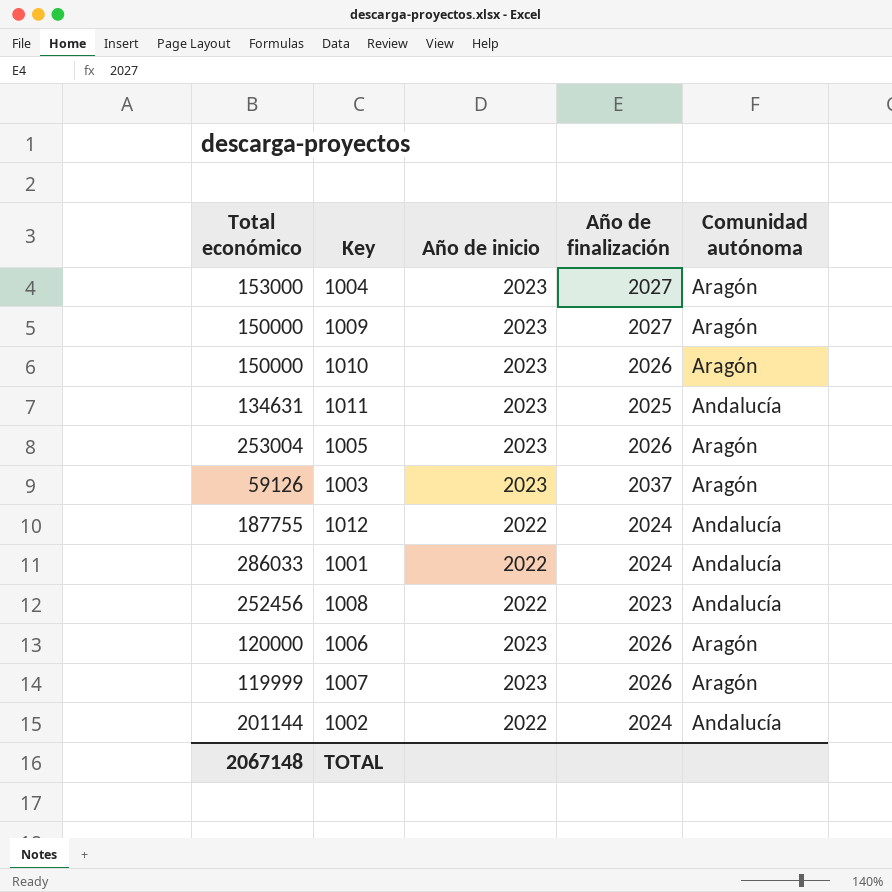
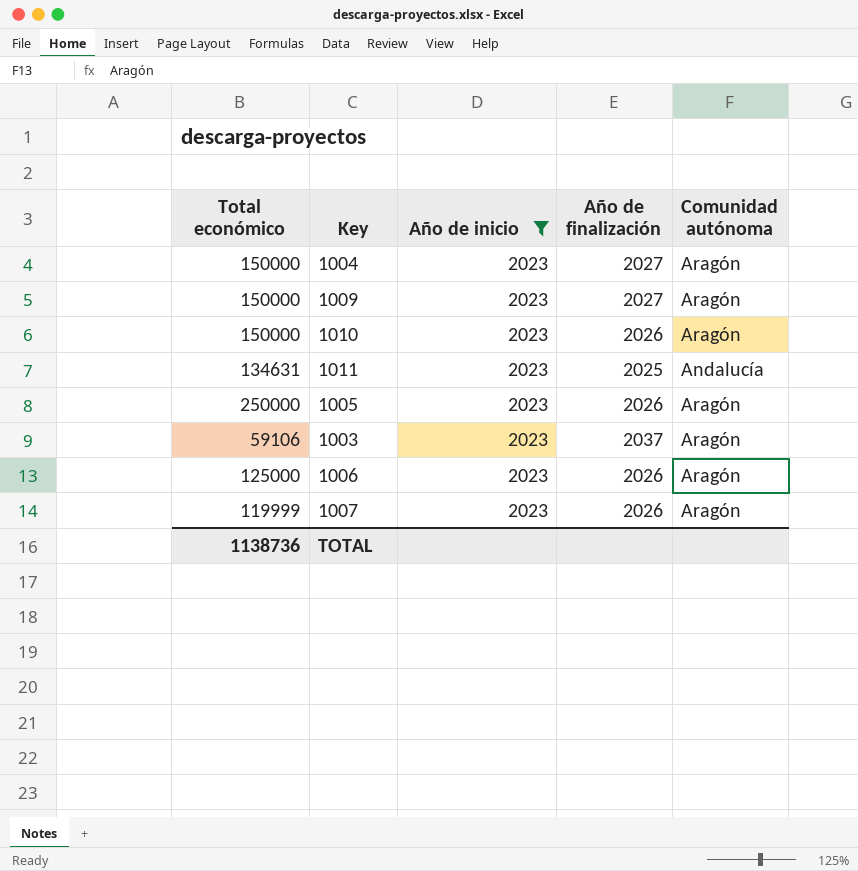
filter: none -> Año de inicio = 2023
1004 | Total económico: 153000 -> 150000
1005 | Total económico: 253004 -> 250000
1003 | Total económico: 59126 -> 59106
1006 | Total económico: 120000 -> 125000
TOTAL | Total económico: 2067148 -> 1138736

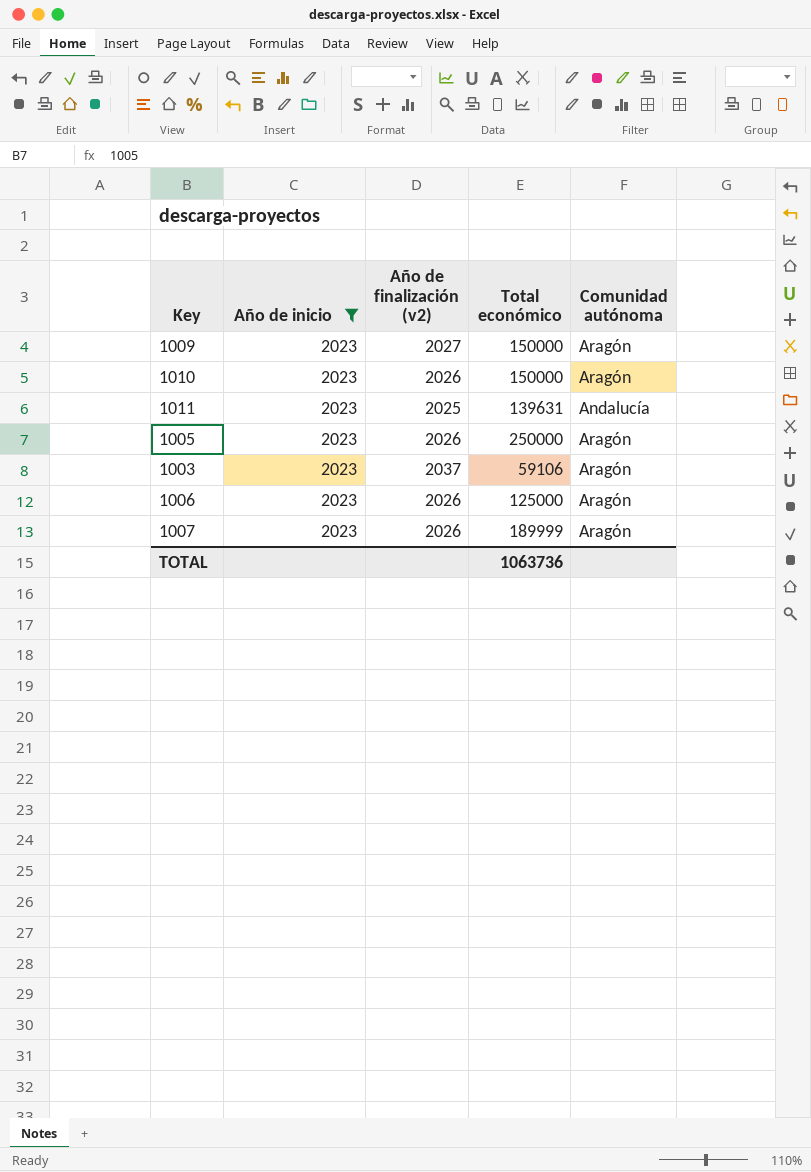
column name: Año de finalización -> Año de finalización (v2)
column Total económico | position: 1 -> 4
row 1004: 150000 | 2023 | 2027 | Aragón -> none
1011 | Total económico: 134631 -> 139631
1007 | Total económico: 119999 -> 189999
TOTAL | Total económico: 1138736 -> 1063736

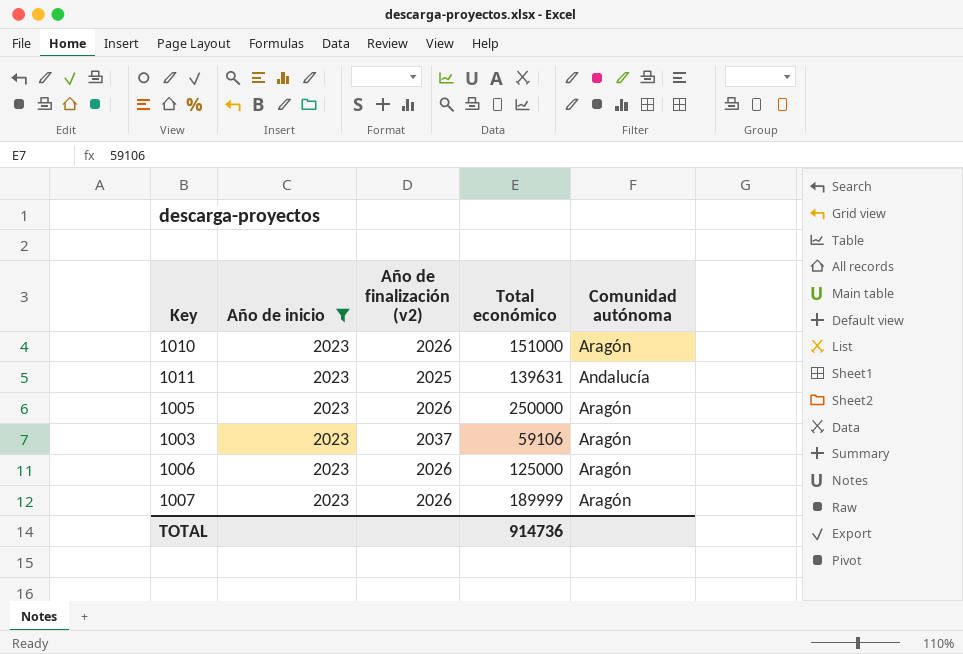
row 1009: 2023 | 2027 | 150000 | Aragón -> none
1010 | Total económico: 150000 -> 151000
TOTAL | Total económico: 1063736 -> 914736

